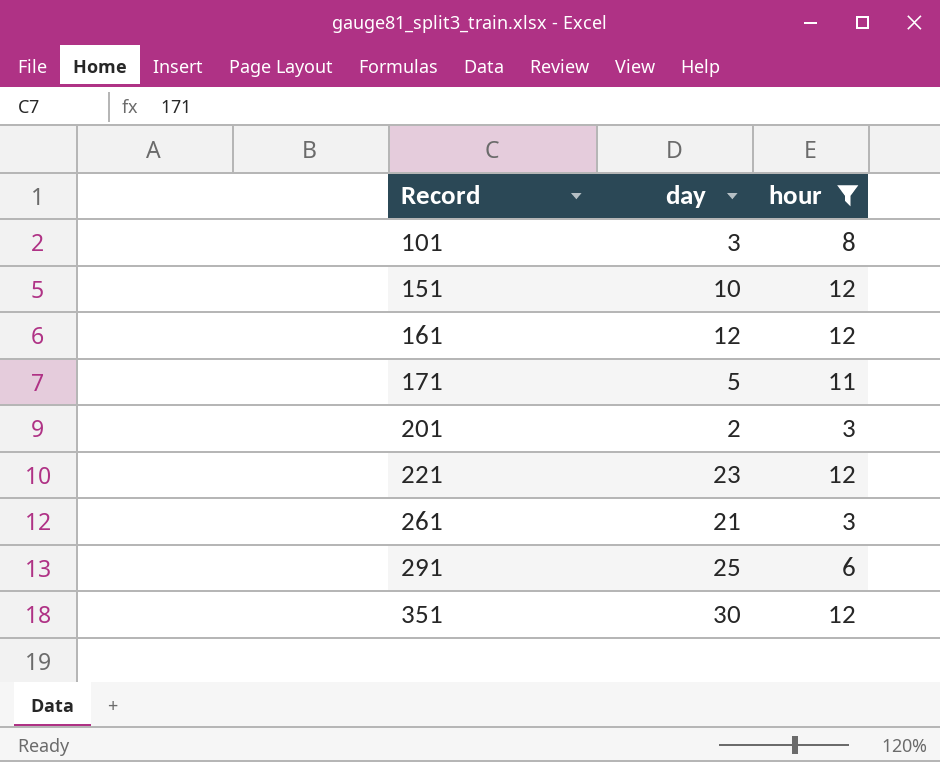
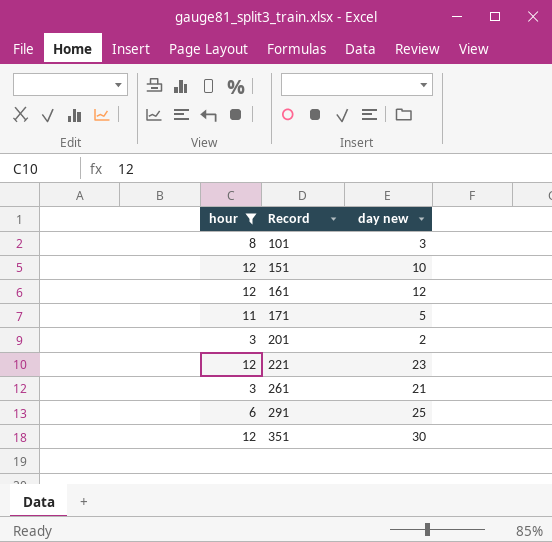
column hour | position: 3 -> 1
column name: day -> day new

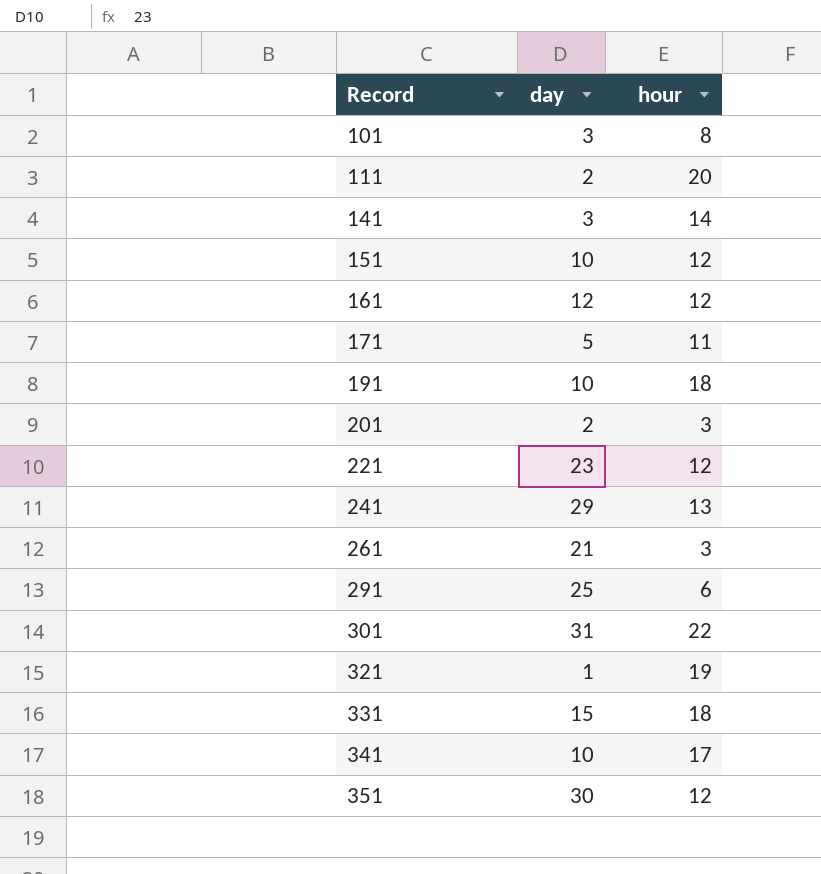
filter: hour <= 12 -> none
column name: day new -> day
column hour | position: 1 -> 3

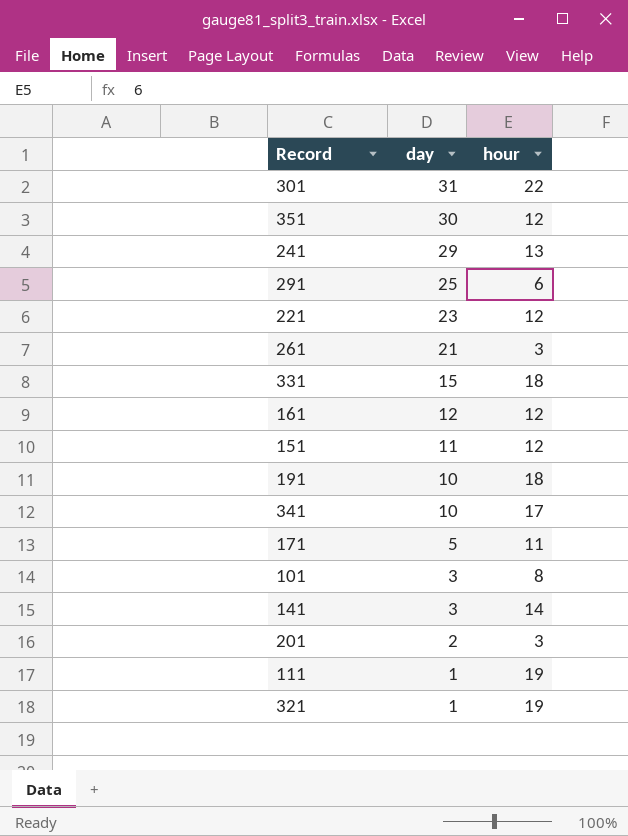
row order: Record ascending -> day descending
151 | day: 10 -> 11
111 | day: 2 -> 1
111 | hour: 20 -> 19

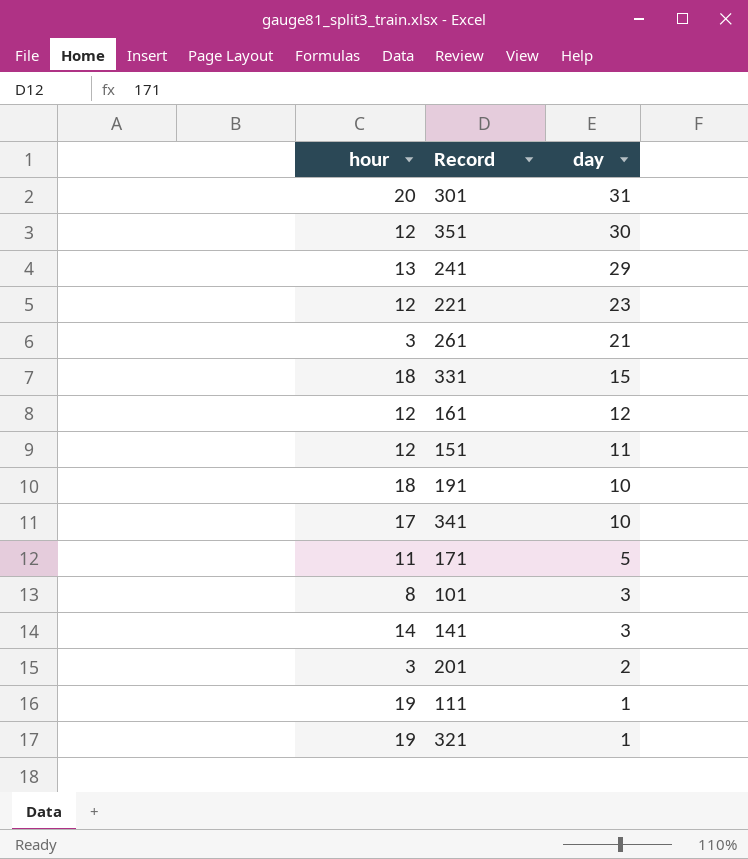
column hour | position: 3 -> 1
row 291: 25 | 6 -> none
301 | hour: 22 -> 20

